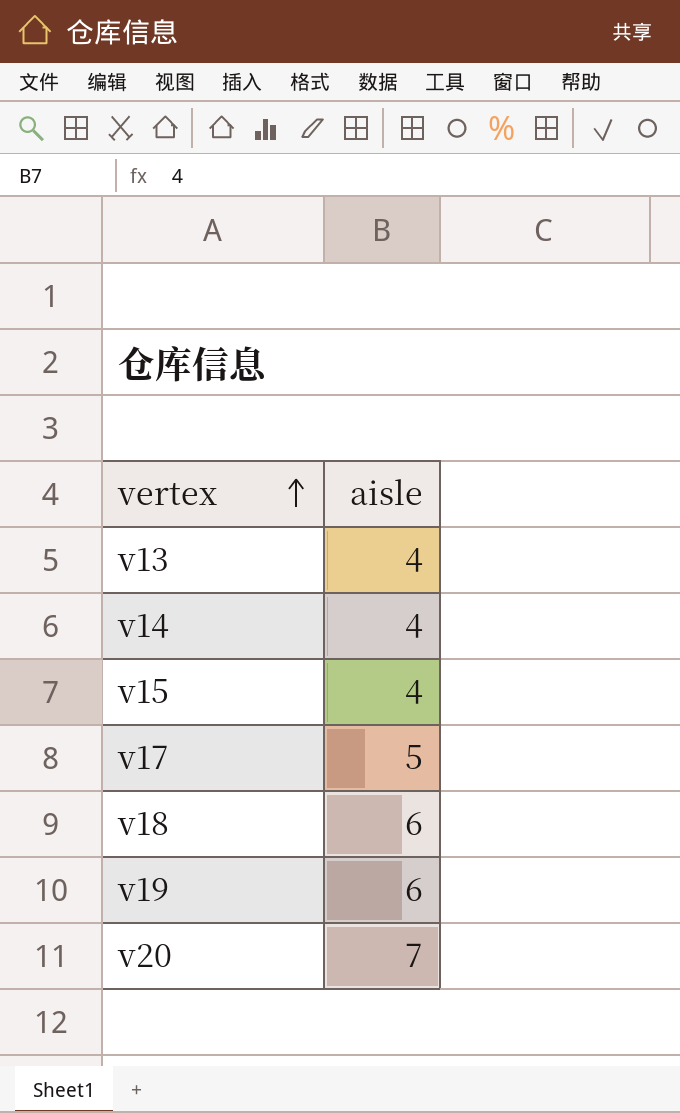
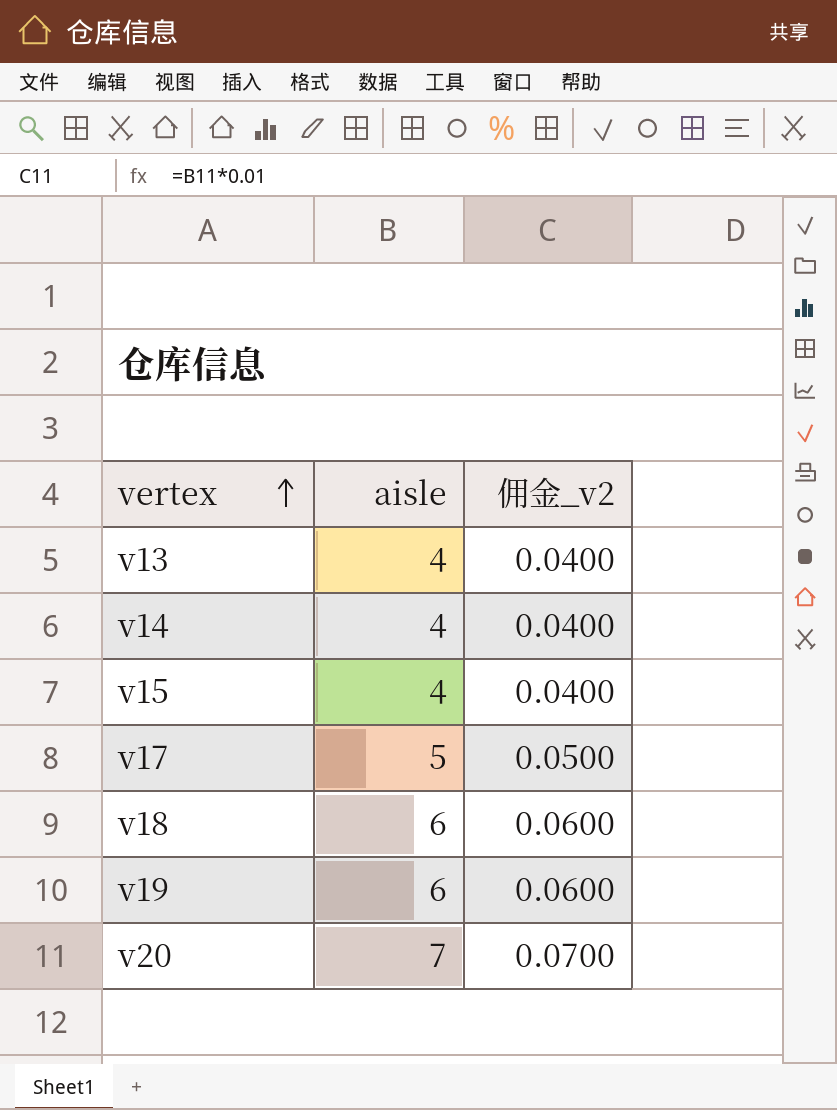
column 佣金_v2 | formula: none -> [aisle] * 0.01

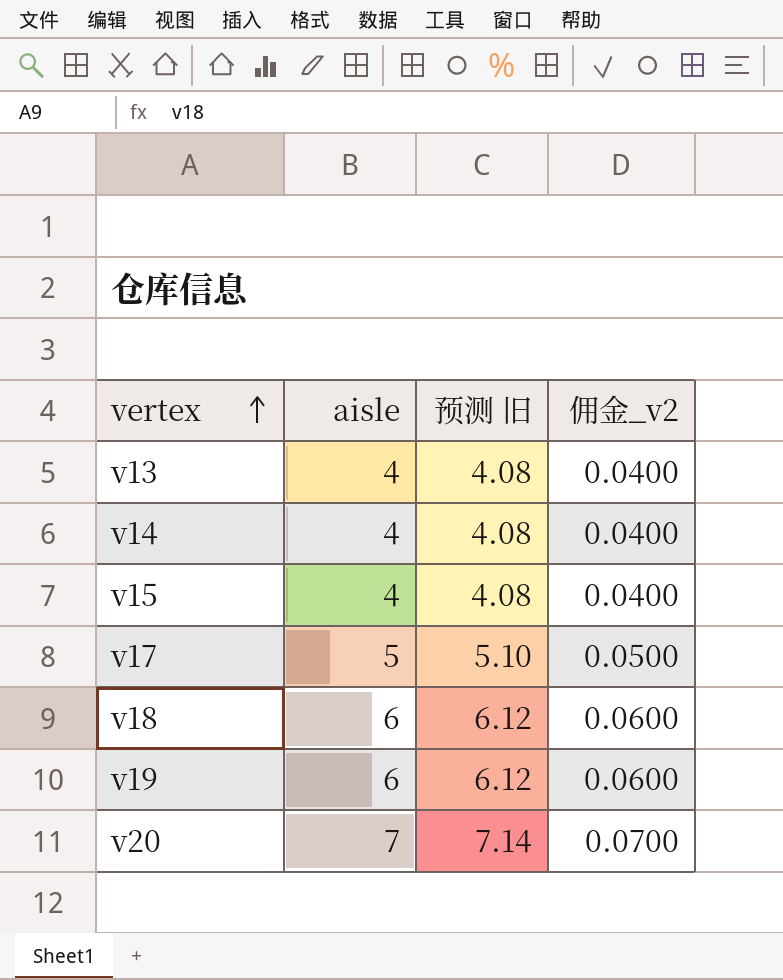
column 预测 旧 | formula: none -> [aisle] * 1.02

